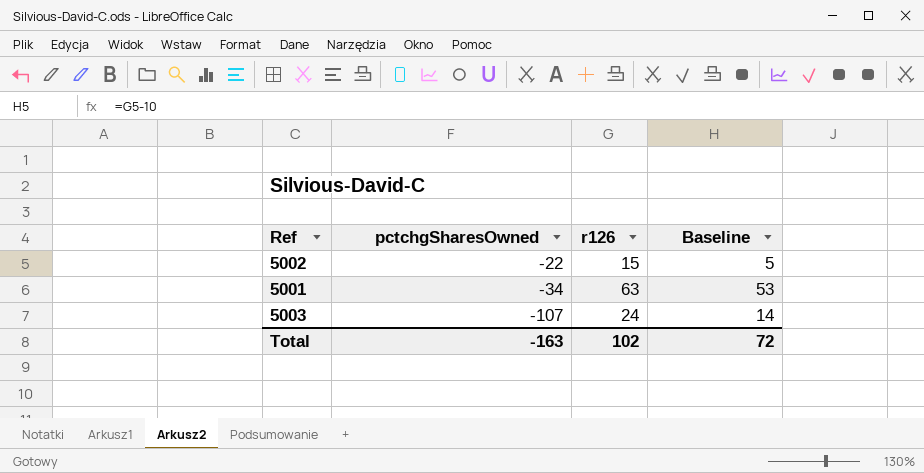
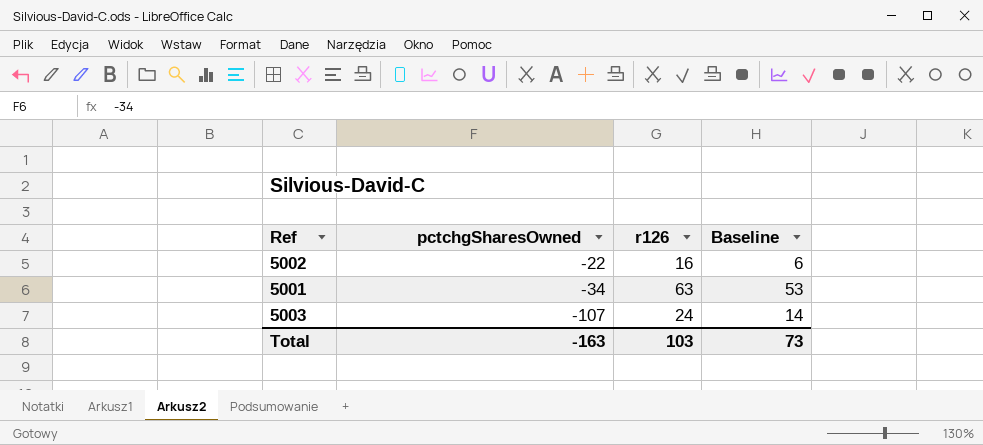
5002 | r126: 15 -> 16
5002 | Baseline: 5 -> 6
Total | r126: 102 -> 103
Total | Baseline: 72 -> 73

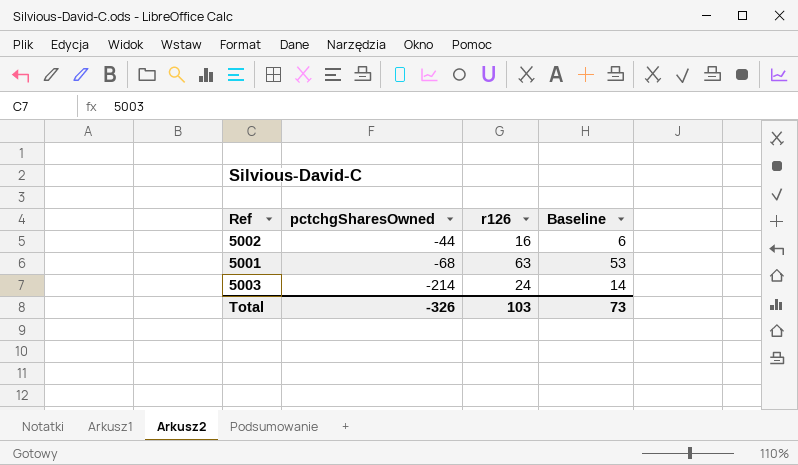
5002 | pctchgSharesOwned: -22 -> -44
5001 | pctchgSharesOwned: -34 -> -68
5003 | pctchgSharesOwned: -107 -> -214
Total | pctchgSharesOwned: -163 -> -326

